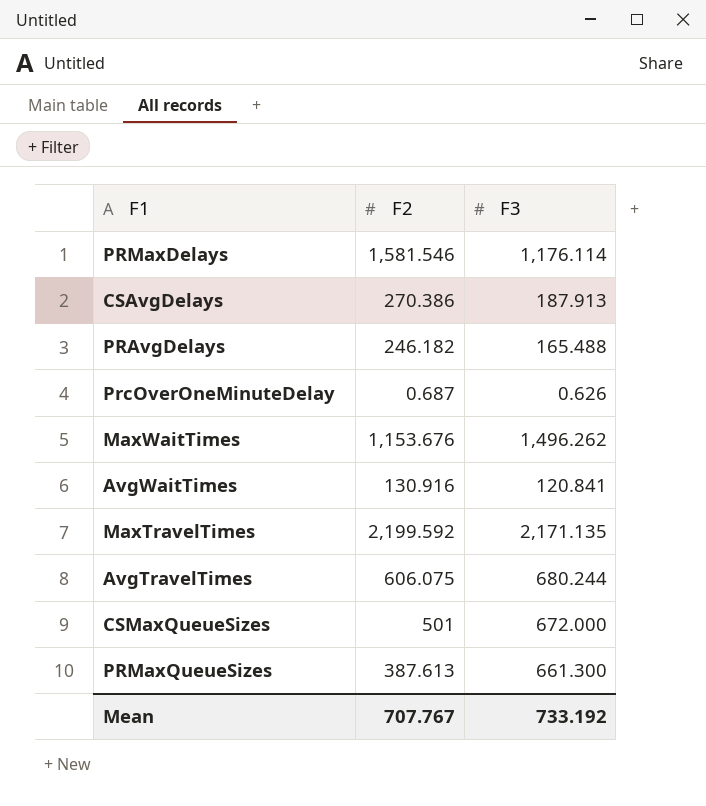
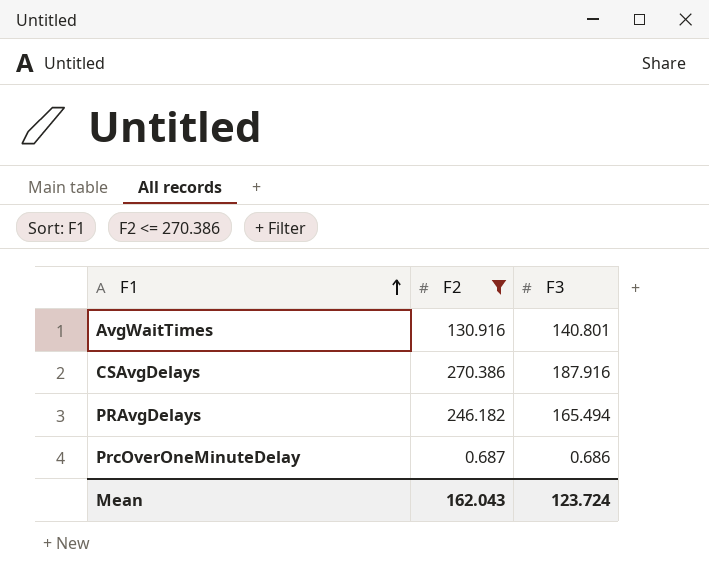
filter: none -> F2 <= 270.386
row order: none -> F1 ascending
AvgWaitTimes | F3: 120.841 -> 140.801
CSAvgDelays | F3: 187.913 -> 187.916
PRAvgDelays | F3: 165.488 -> 165.494
PrcOverOneMinuteDelay | F3: 0.626 -> 0.686
Mean | F2: 707.767 -> 162.043
Mean | F3: 733.192 -> 123.724

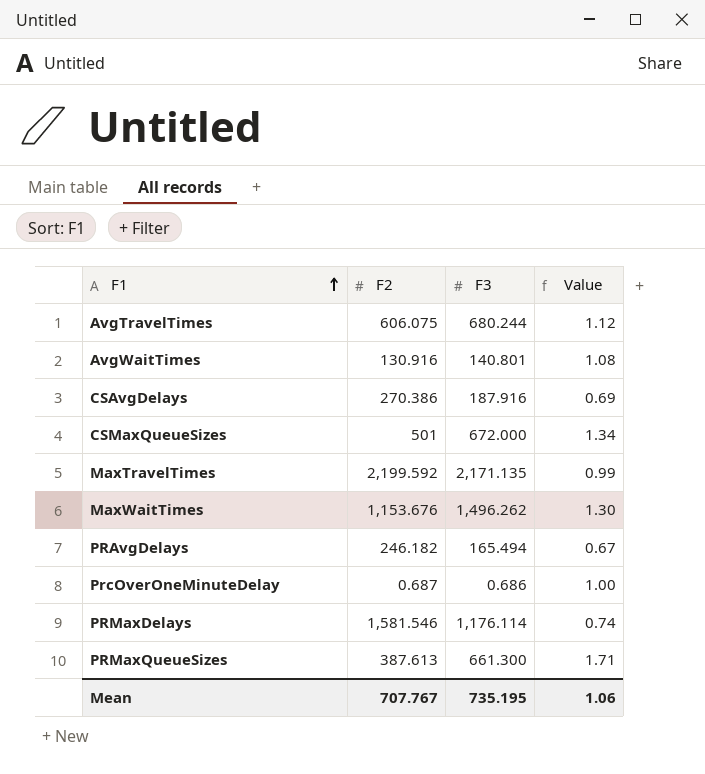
filter: F2 <= 270.386 -> none
column Value | formula: none -> [F3] / [F2]
Mean | F2: 162.043 -> 707.767
Mean | F3: 123.724 -> 735.195

